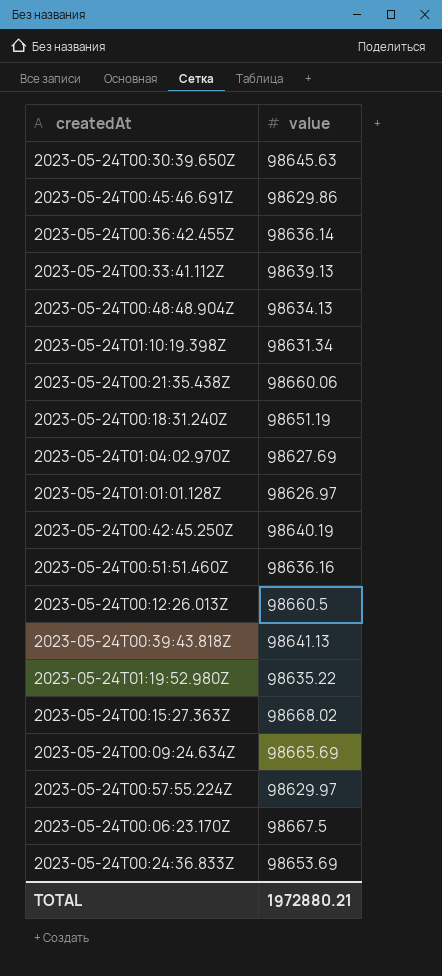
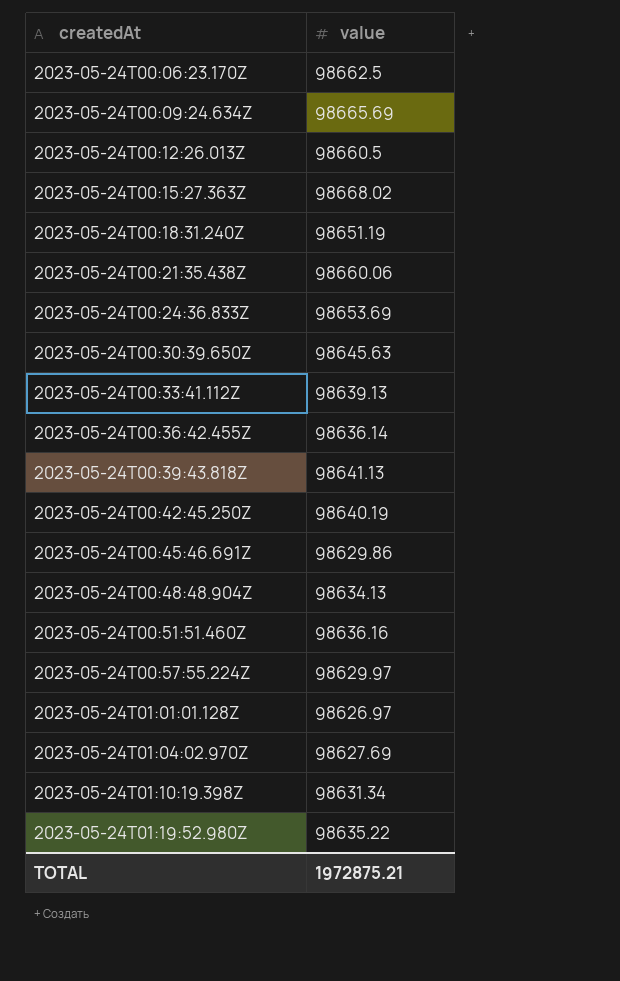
row order: none -> createdAt ascending
2023-05-24T00:06:23.170Z | value: 98667.5 -> 98662.5
TOTAL | value: 1972880.21 -> 1972875.21

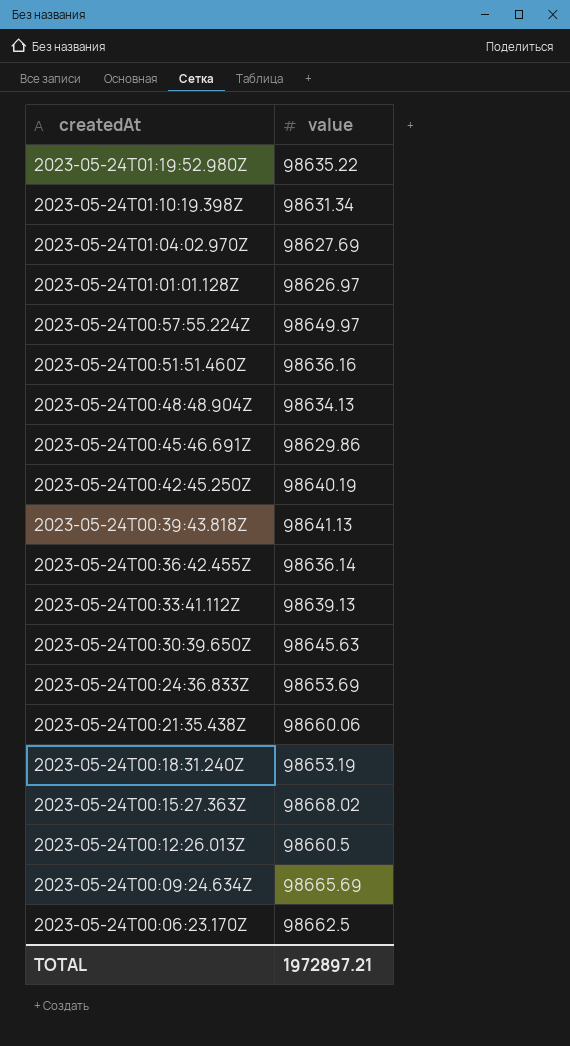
row order: createdAt ascending -> createdAt descending
2023-05-24T00:57:55.224Z | value: 98629.97 -> 98649.97
2023-05-24T00:18:31.240Z | value: 98651.19 -> 98653.19
TOTAL | value: 1972875.21 -> 1972897.21

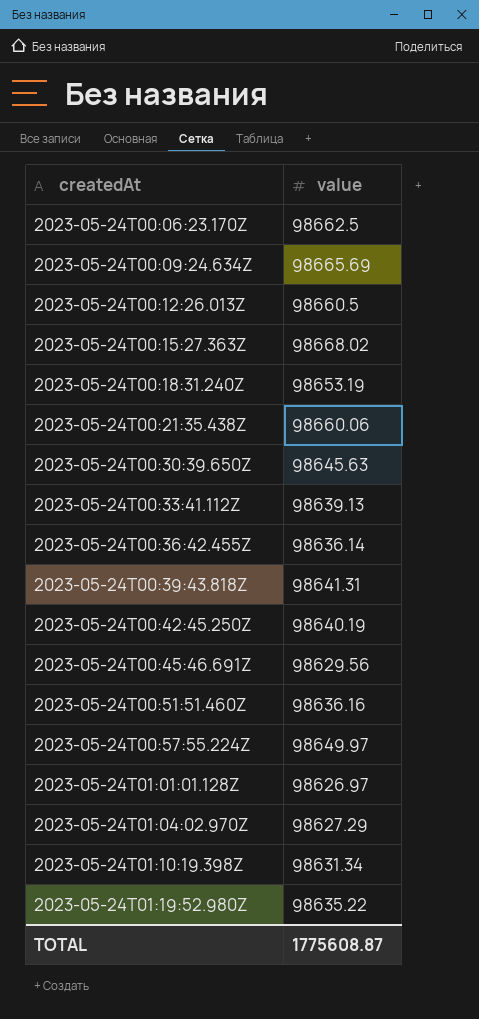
row order: createdAt descending -> createdAt ascending
row 2023-05-24T00:48:48.904Z: 98634.13 -> none
row 2023-05-24T00:24:36.833Z: 98653.69 -> none
2023-05-24T00:39:43.818Z | value: 98641.13 -> 98641.31
2023-05-24T00:45:46.691Z | value: 98629.86 -> 98629.56
2023-05-24T01:04:02.970Z | value: 98627.69 -> 98627.29
TOTAL | value: 1972897.21 -> 1775608.87

